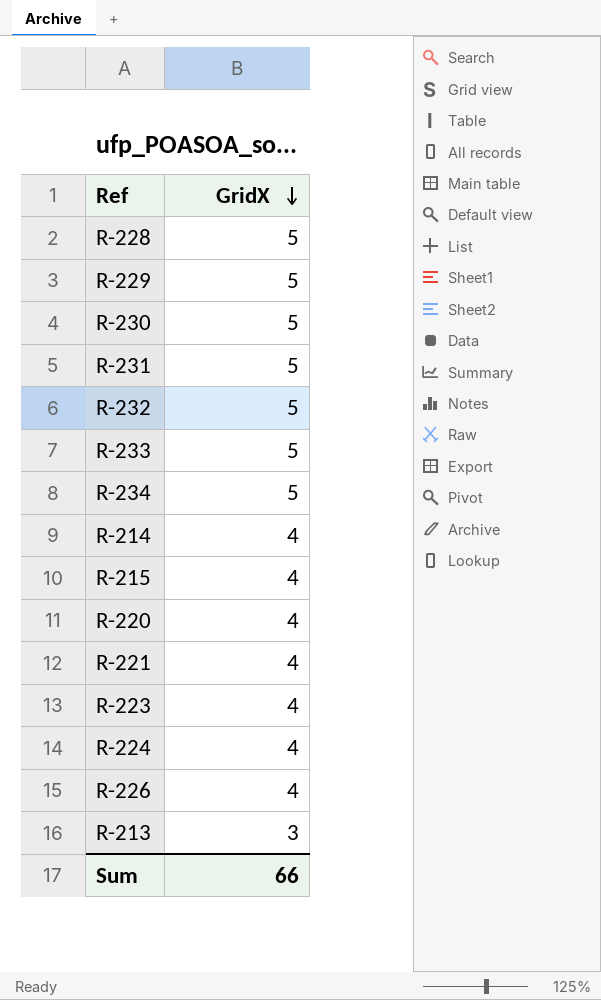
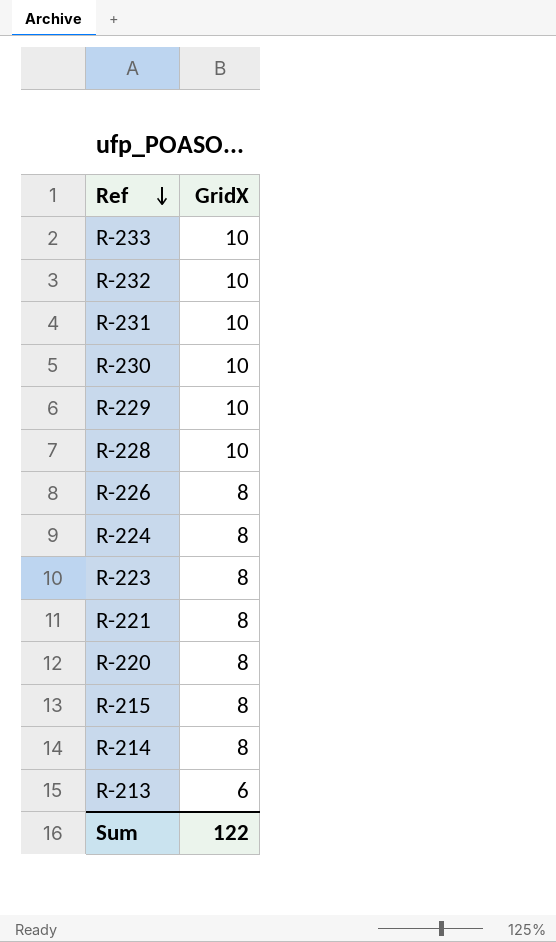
row order: GridX descending -> Ref descending
row R-234: 5 -> none
R-233 | GridX: 5 -> 10
R-232 | GridX: 5 -> 10
R-231 | GridX: 5 -> 10
R-230 | GridX: 5 -> 10
R-229 | GridX: 5 -> 10
R-228 | GridX: 5 -> 10
R-226 | GridX: 4 -> 8
R-224 | GridX: 4 -> 8
R-223 | GridX: 4 -> 8
R-221 | GridX: 4 -> 8
R-220 | GridX: 4 -> 8
R-215 | GridX: 4 -> 8
R-214 | GridX: 4 -> 8
R-213 | GridX: 3 -> 6
Sum | GridX: 66 -> 122

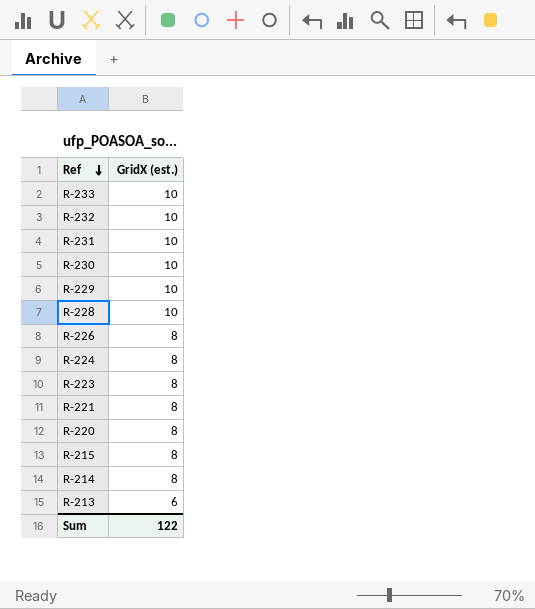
column name: GridX -> GridX (est.)

